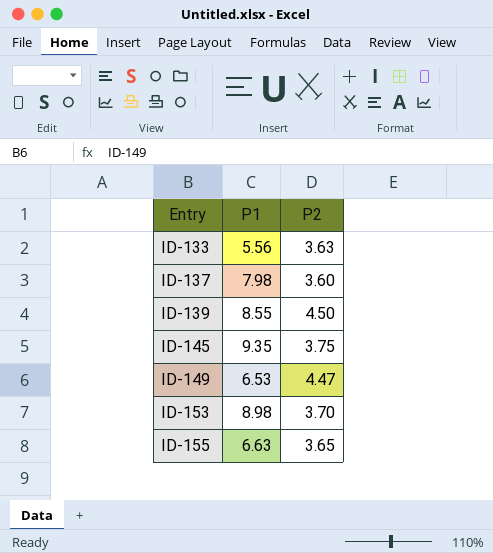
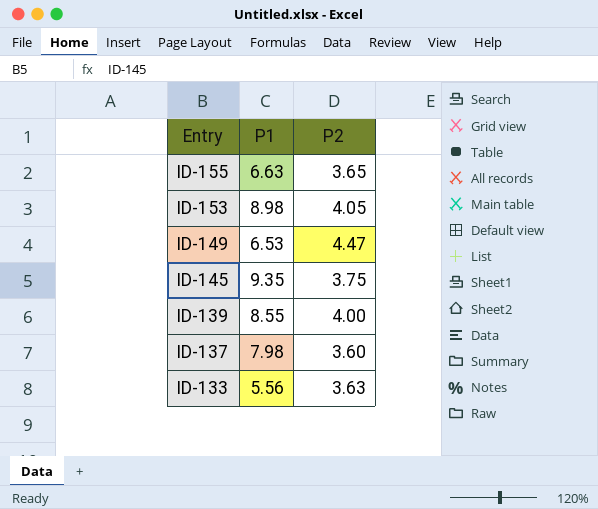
row order: Entry ascending -> Entry descending
ID-153 | P2: 3.70 -> 4.05
ID-139 | P2: 4.50 -> 4.00

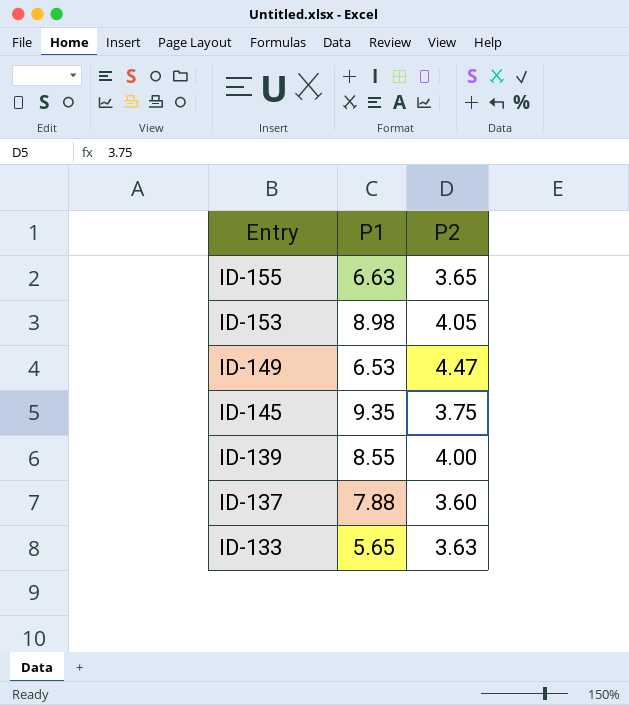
ID-137 | P1: 7.98 -> 7.88
ID-133 | P1: 5.56 -> 5.65

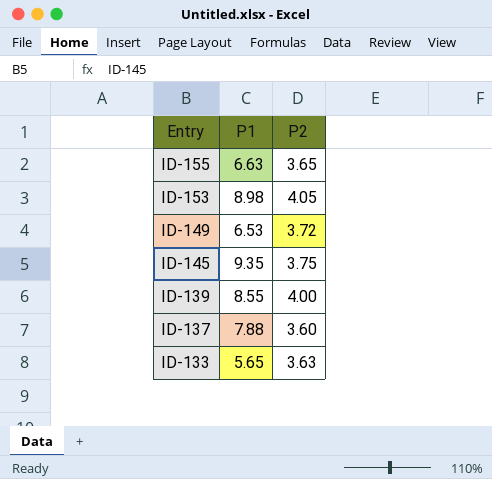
ID-149 | P2: 4.47 -> 3.72

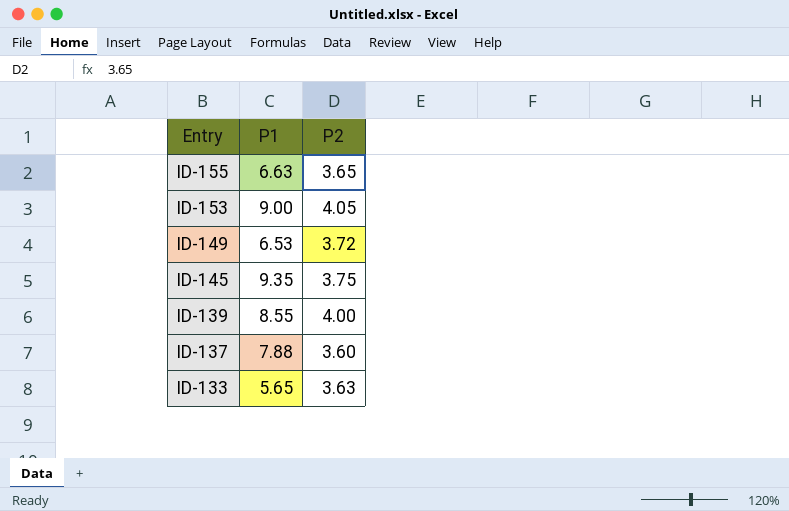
ID-153 | P1: 8.98 -> 9.00

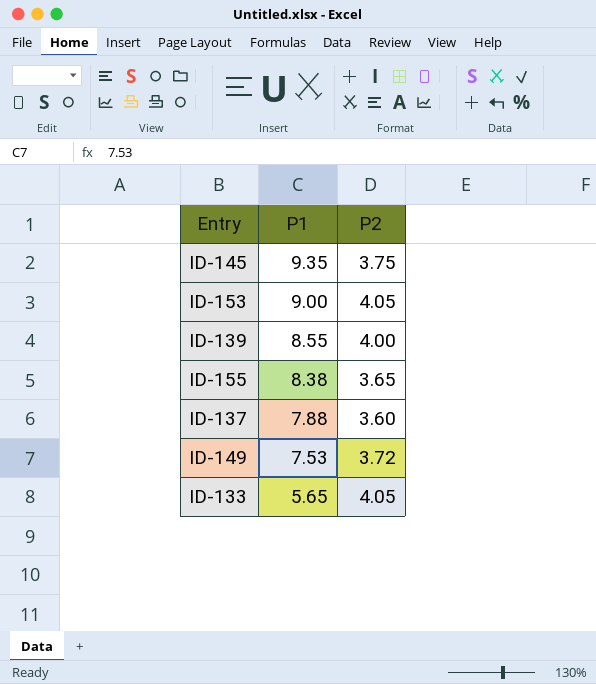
row order: Entry descending -> P1 descending
ID-155 | P1: 6.63 -> 8.38
ID-149 | P1: 6.53 -> 7.53
ID-133 | P2: 3.63 -> 4.05

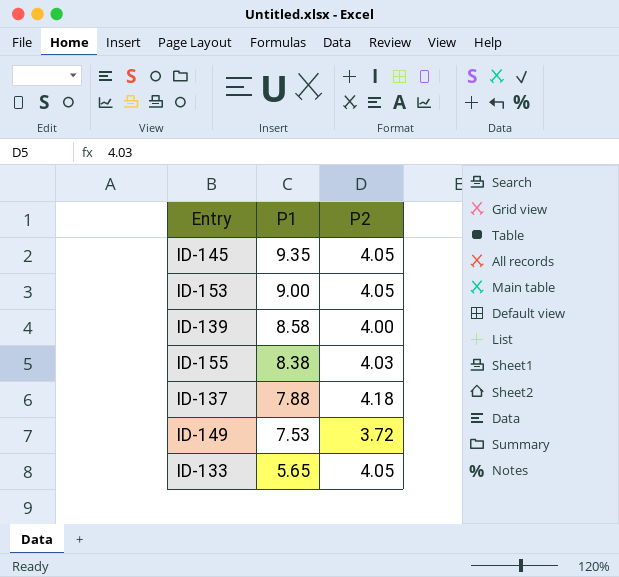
ID-145 | P2: 3.75 -> 4.05
ID-139 | P1: 8.55 -> 8.58
ID-155 | P2: 3.65 -> 4.03
ID-137 | P2: 3.60 -> 4.18

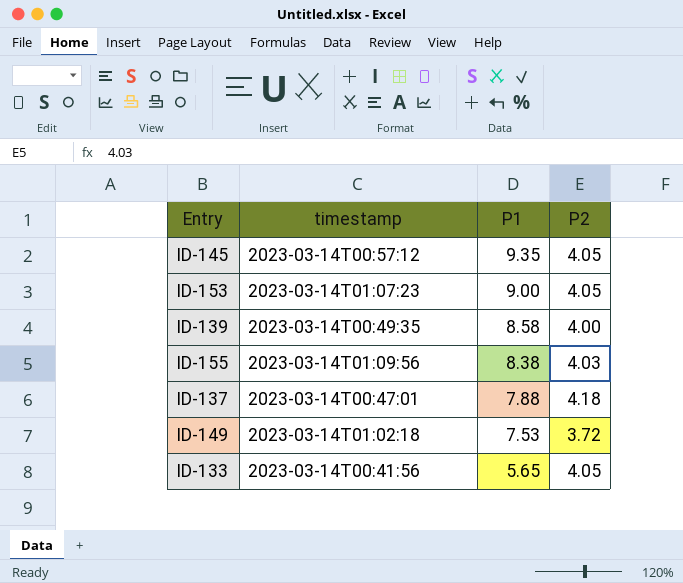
column timestamp | position: none -> 2

